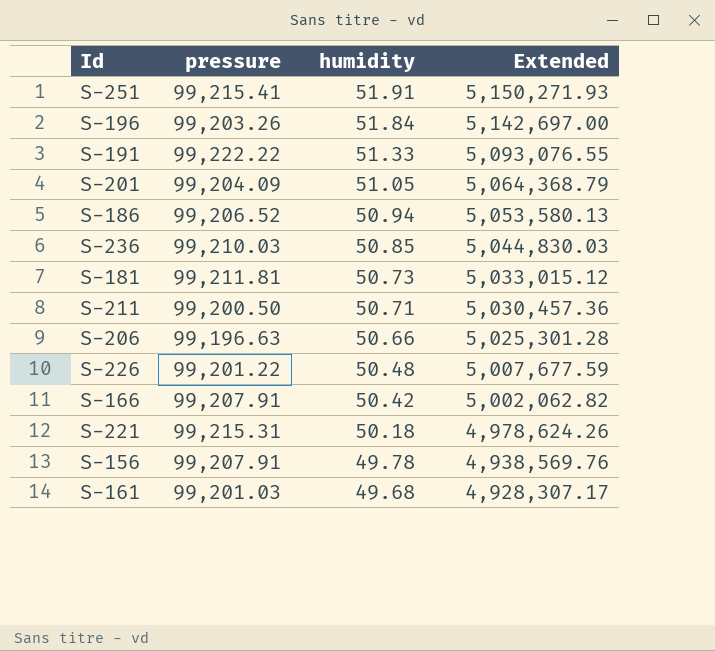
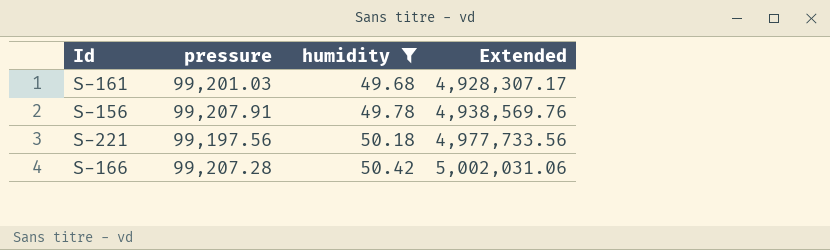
filter: none -> humidity <= 50.42
row order: humidity descending -> humidity ascending
S-221 | pressure: 99,215.31 -> 99,197.56
S-221 | Extended: 4,978,624.26 -> 4,977,733.56
S-166 | pressure: 99,207.91 -> 99,207.28
S-166 | Extended: 5,002,062.82 -> 5,002,031.06

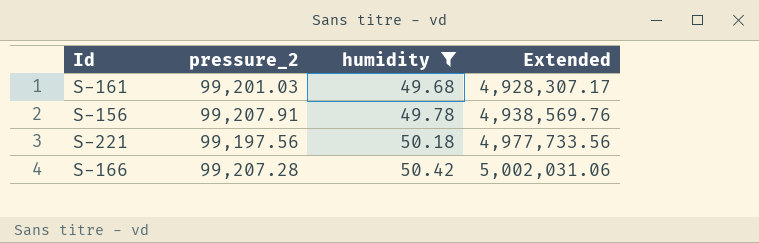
column name: pressure -> pressure_2

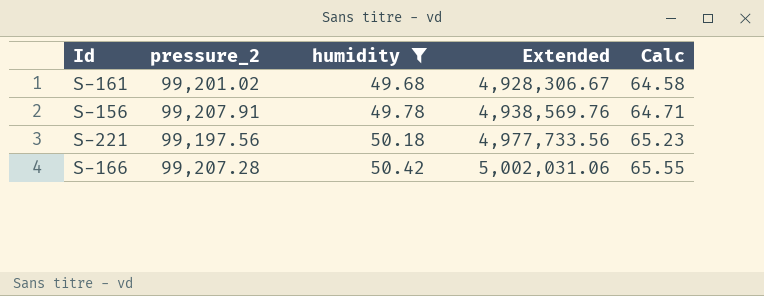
column Calc | formula: none -> [humidity] * 1.3
S-161 | pressure_2: 99,201.03 -> 99,201.02
S-161 | Extended: 4,928,307.17 -> 4,928,306.67

